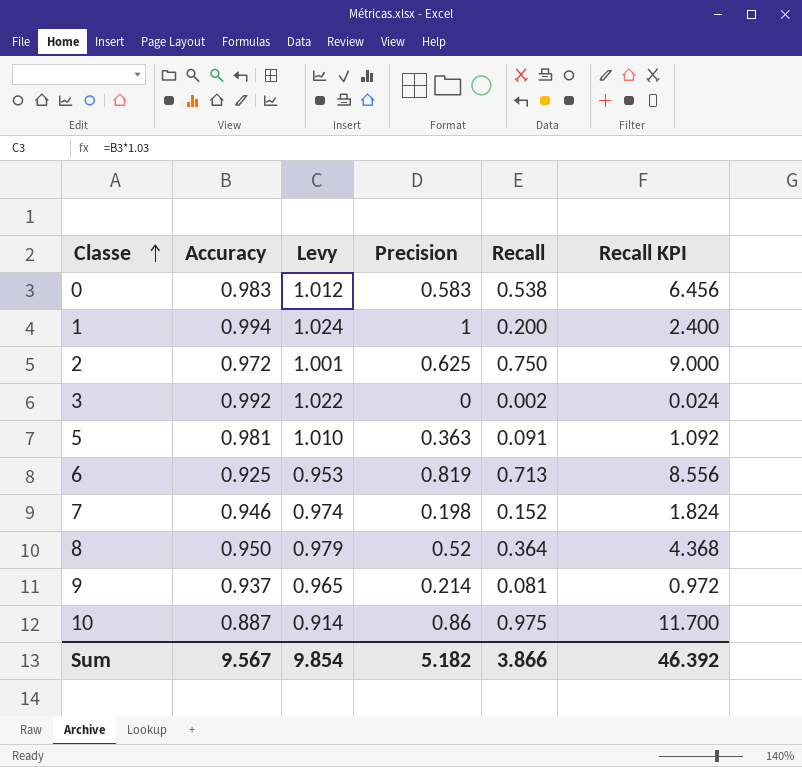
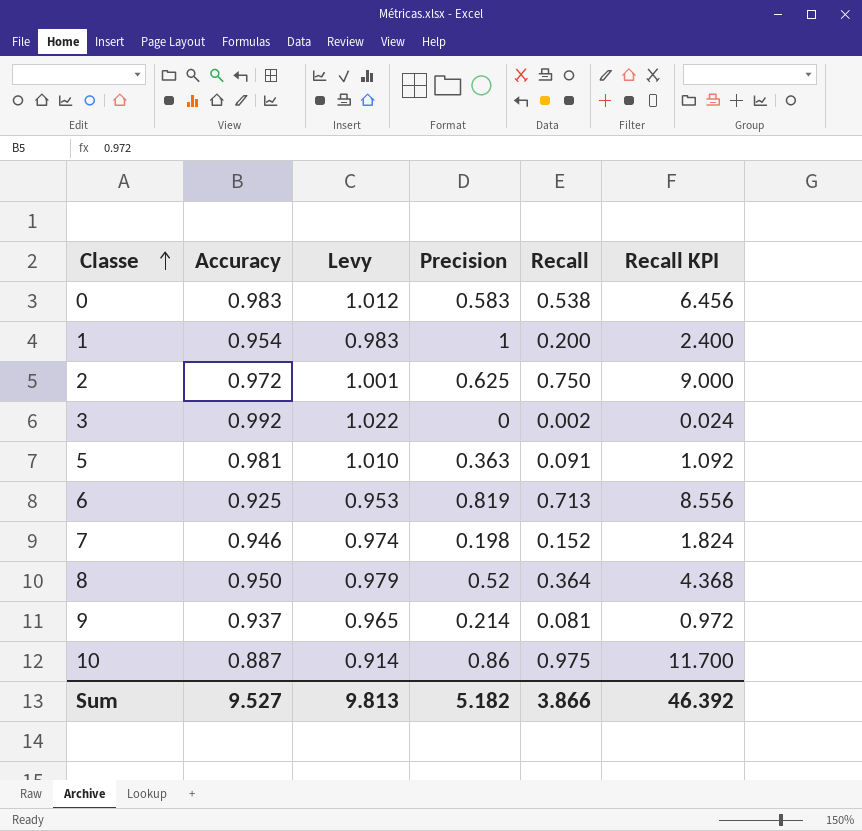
1 | Accuracy: 0.994 -> 0.954
1 | Levy: 1.024 -> 0.983
Sum | Accuracy: 9.567 -> 9.527
Sum | Levy: 9.854 -> 9.813

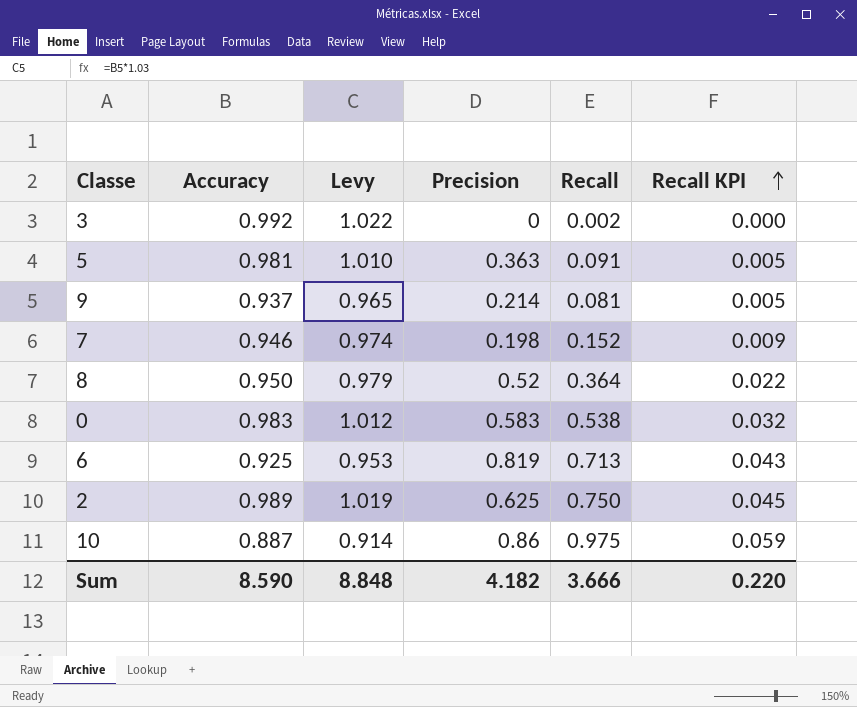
row order: Classe ascending -> Recall KPI ascending
column Recall KPI | formula: [Recall] * 12 -> [Recall] * 0.06
row 1: 0.954 | 0.983 | 1 | 0.200 | 2.400 -> none
2 | Accuracy: 0.972 -> 0.989
2 | Levy: 1.001 -> 1.019
Sum | Accuracy: 9.527 -> 8.590
Sum | Levy: 9.813 -> 8.848
Sum | Precision: 5.182 -> 4.182
Sum | Recall: 3.866 -> 3.666
Sum | Recall KPI: 46.392 -> 0.220

